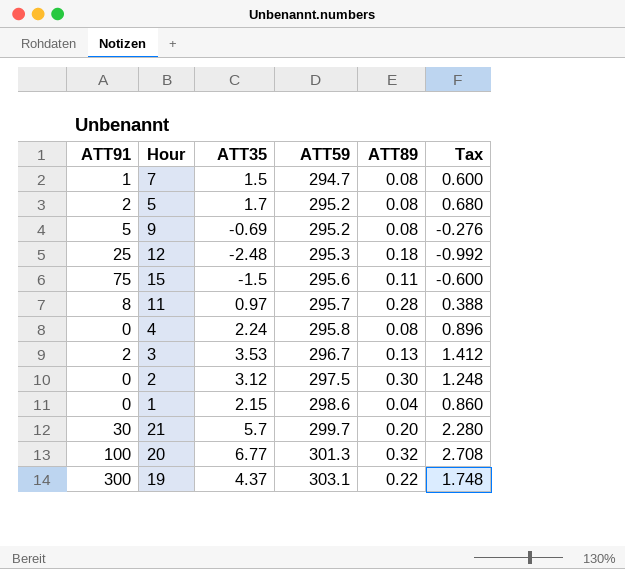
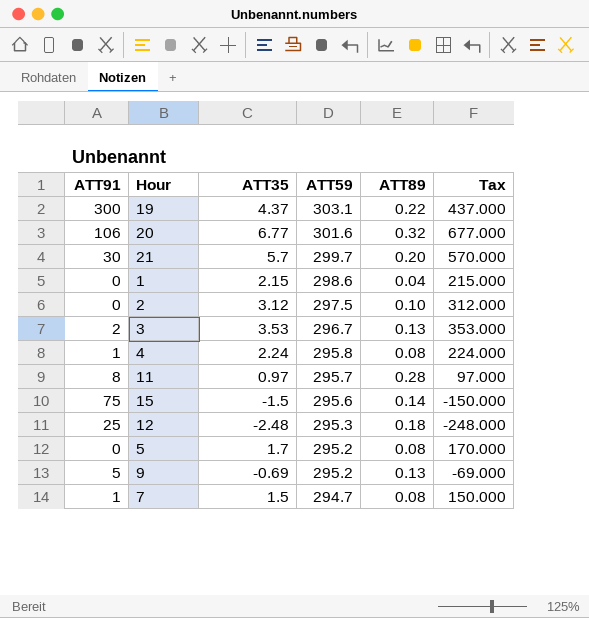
row order: ATT59 ascending -> ATT59 descending
column Tax | formula: [ATT35] * 0.4 -> [ATT35] * 100
20 | ATT91: 100 -> 106
20 | ATT59: 301.3 -> 301.6
2 | ATT89: 0.30 -> 0.10
4 | ATT91: 0 -> 1
15 | ATT89: 0.11 -> 0.14
5 | ATT91: 2 -> 0
9 | ATT89: 0.08 -> 0.13

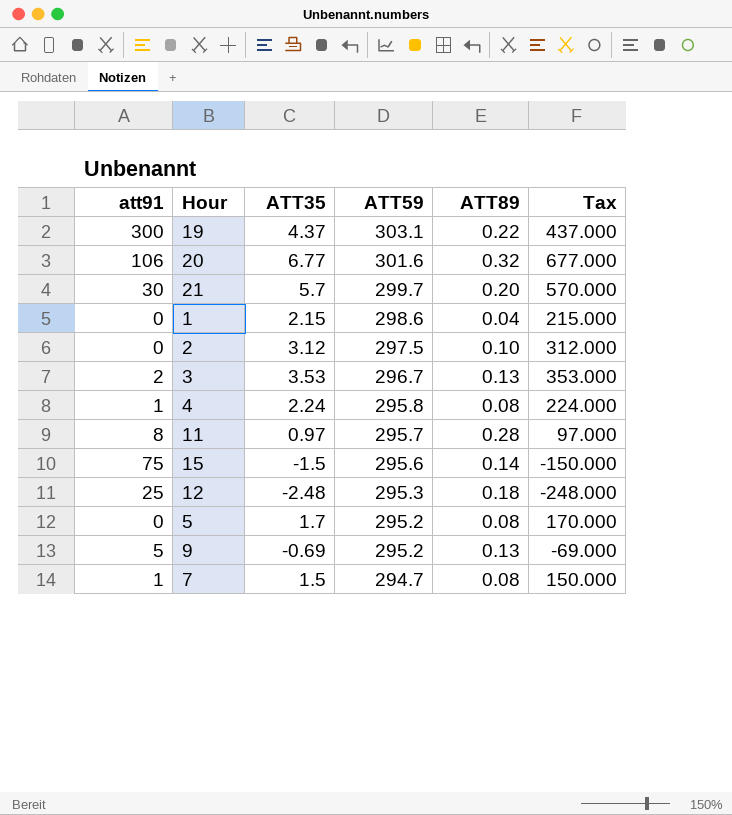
column name: ATT91 -> att91

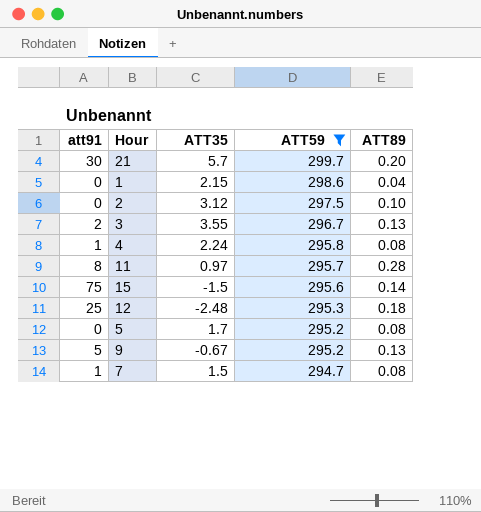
filter: none -> ATT59 <= 299.7
column Tax | formula: [ATT35] * 100 -> none
3 | ATT35: 3.53 -> 3.55
9 | ATT35: -0.69 -> -0.67

